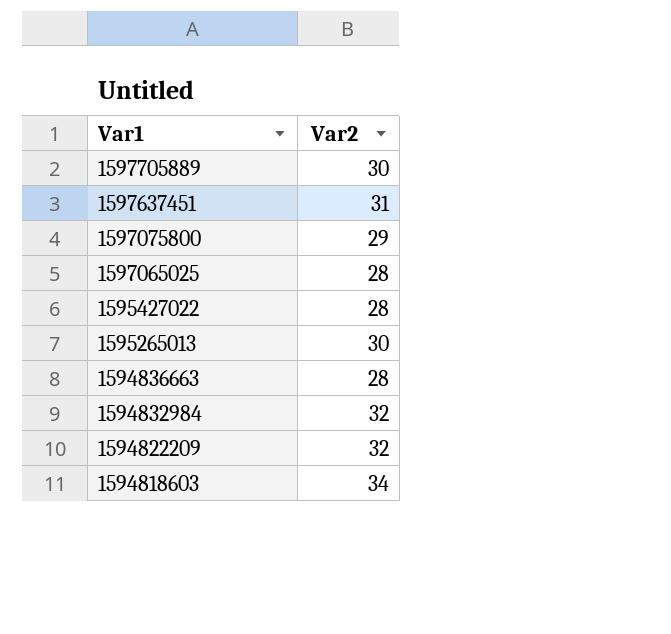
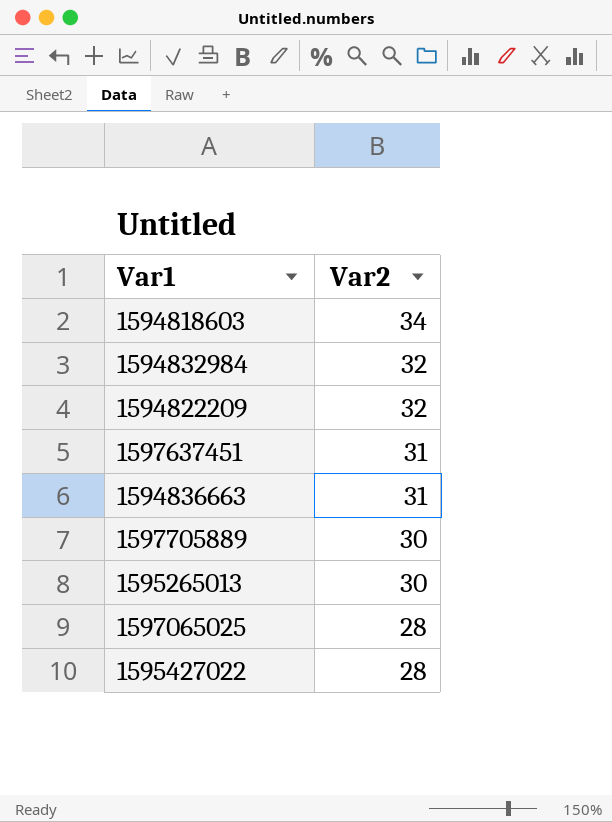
row order: Var1 descending -> Var2 descending
row 1597075800: 29 -> none
1594836663 | Var2: 28 -> 31

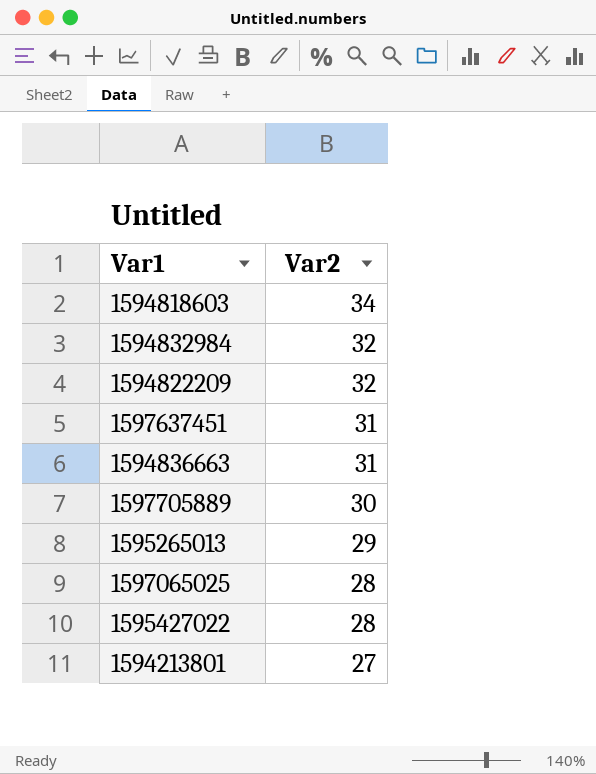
1595265013 | Var2: 30 -> 29
row 1594213801: none -> 27

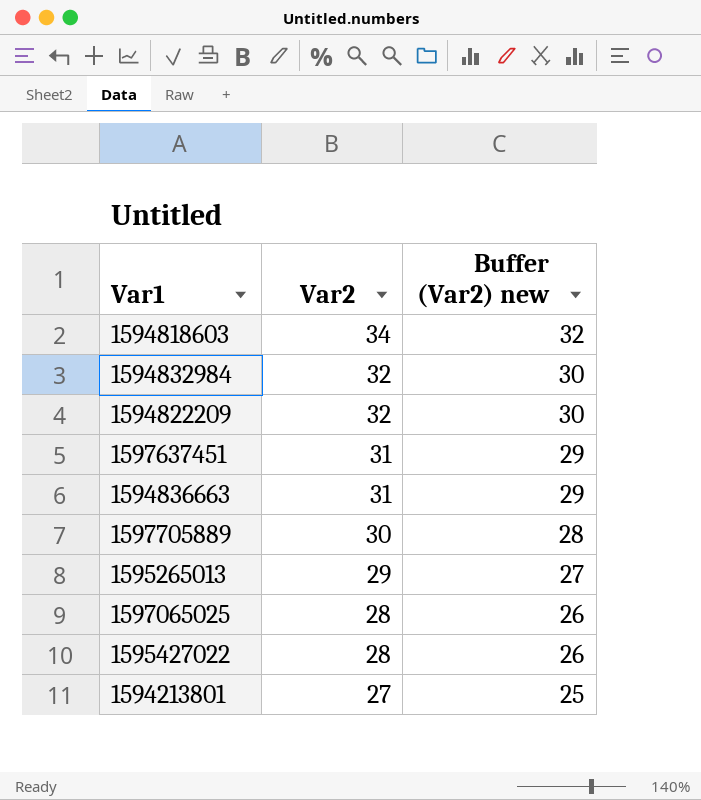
column Buffer (Var2) new | formula: none -> [Var2] - 2

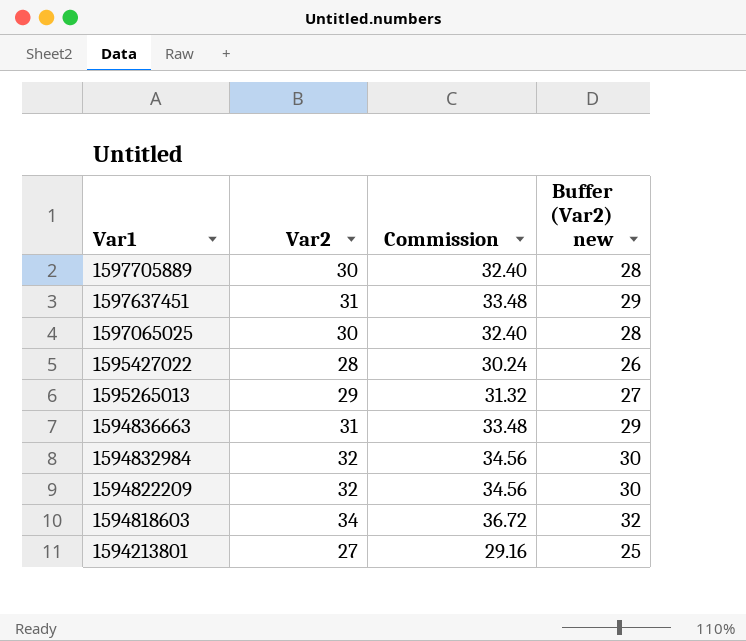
row order: Var2 descending -> Var1 descending
column Commission | formula: none -> [Var2] * 1.08
1597065025 | Var2: 28 -> 30
1597065025 | Buffer (Var2) new: 26 -> 28

